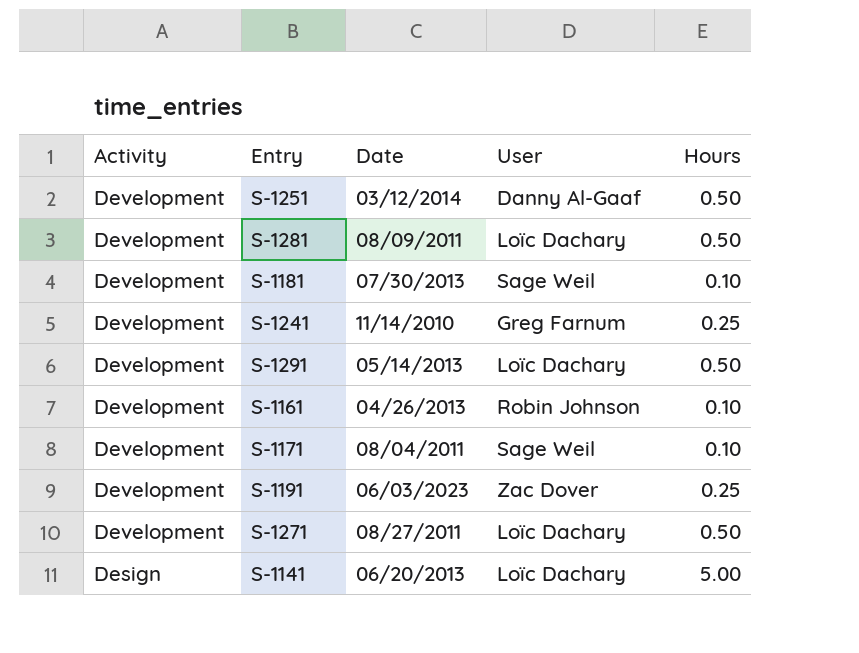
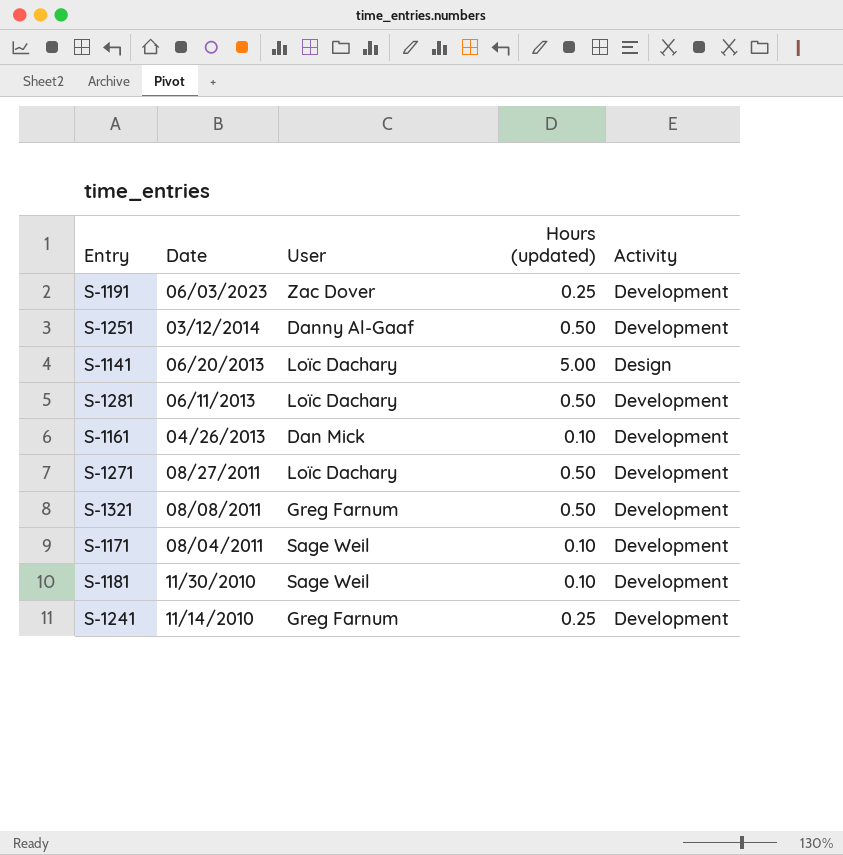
row order: Activity descending -> Date descending
column name: Hours -> Hours (updated)
column Activity | position: 1 -> 5
row S-1291: Development | 05/14/2013 | Loïc Dachary | 0.50 -> none
S-1281 | Date: 08/09/2011 -> 06/11/2013
S-1161 | User: Robin Johnson -> Dan Mick
row S-1321: none -> 08/08/2011 | Greg Farnum | 0.50 | Development
S-1181 | Date: 07/30/2013 -> 11/30/2010

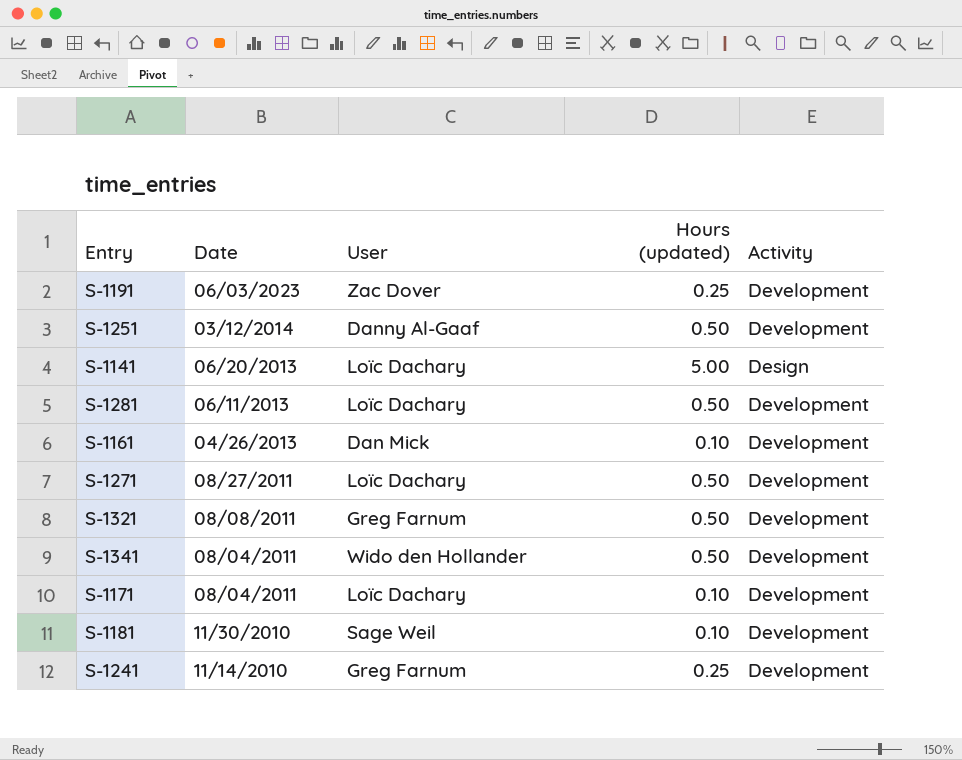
row S-1341: none -> 08/04/2011 | Wido den Hollander | 0.50 | Development
S-1171 | User: Sage Weil -> Loïc Dachary

